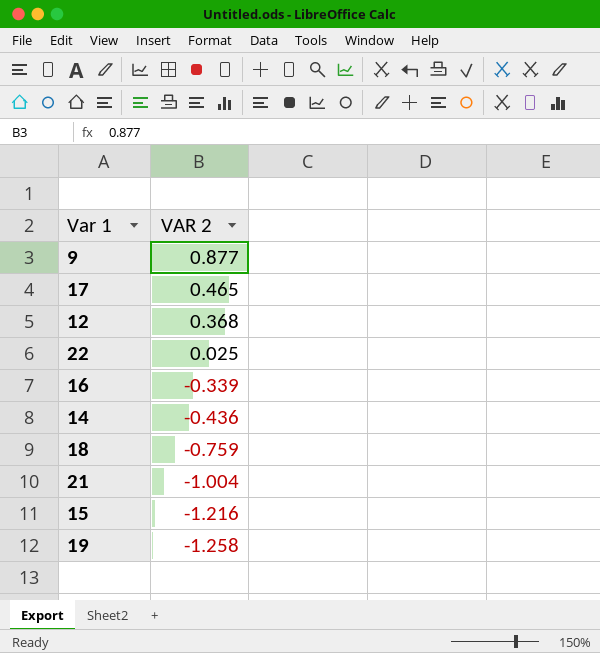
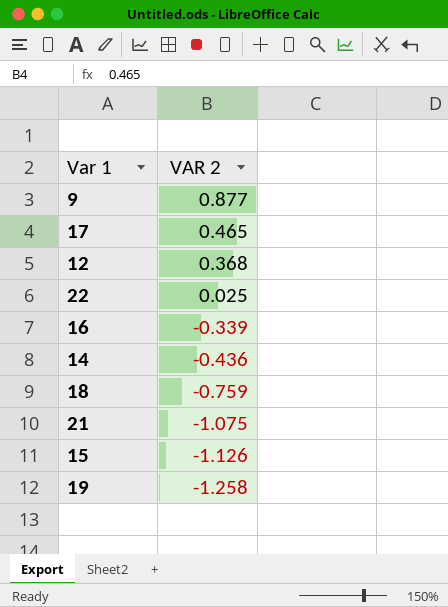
21 | VAR 2: -1.004 -> -1.075
15 | VAR 2: -1.216 -> -1.126

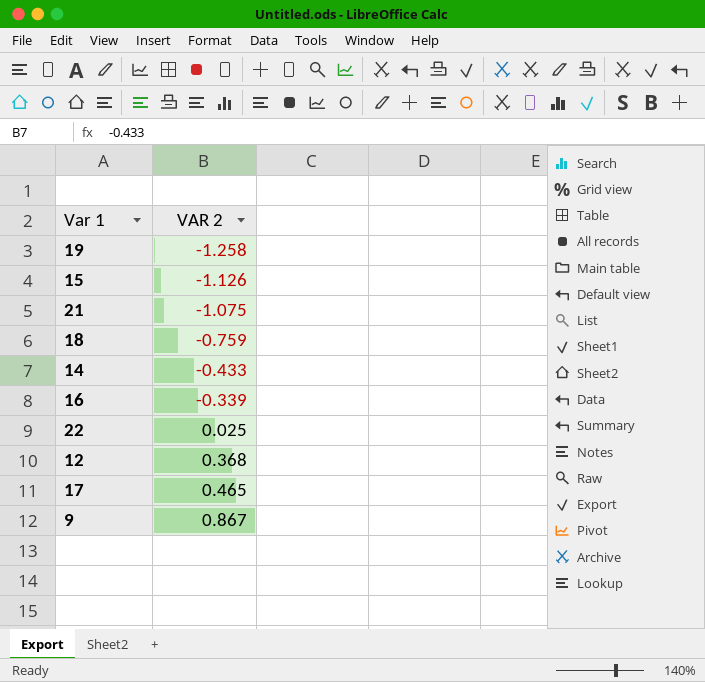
row order: VAR 2 descending -> VAR 2 ascending
14 | VAR 2: -0.436 -> -0.433
9 | VAR 2: 0.877 -> 0.867

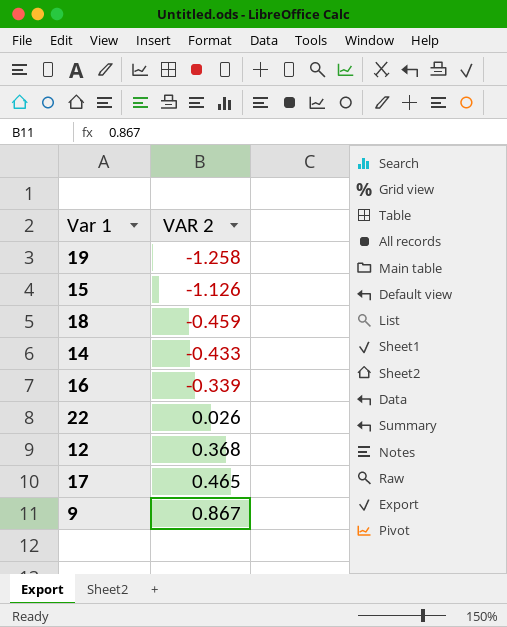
row 21: -1.075 -> none
18 | VAR 2: -0.759 -> -0.459
22 | VAR 2: 0.025 -> 0.026

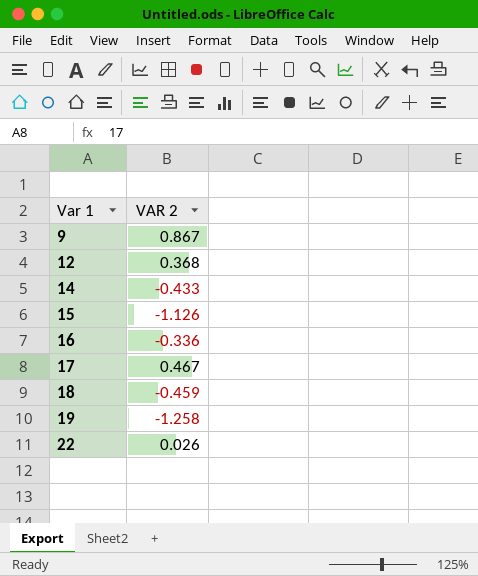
row order: VAR 2 ascending -> Var 1 ascending
16 | VAR 2: -0.339 -> -0.336
17 | VAR 2: 0.465 -> 0.467

